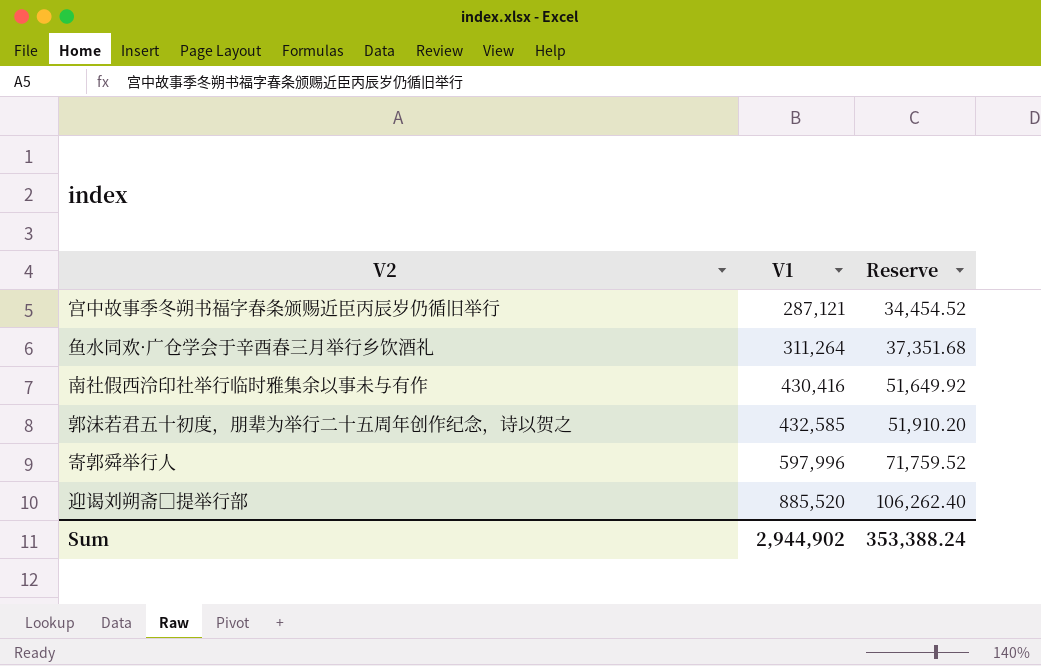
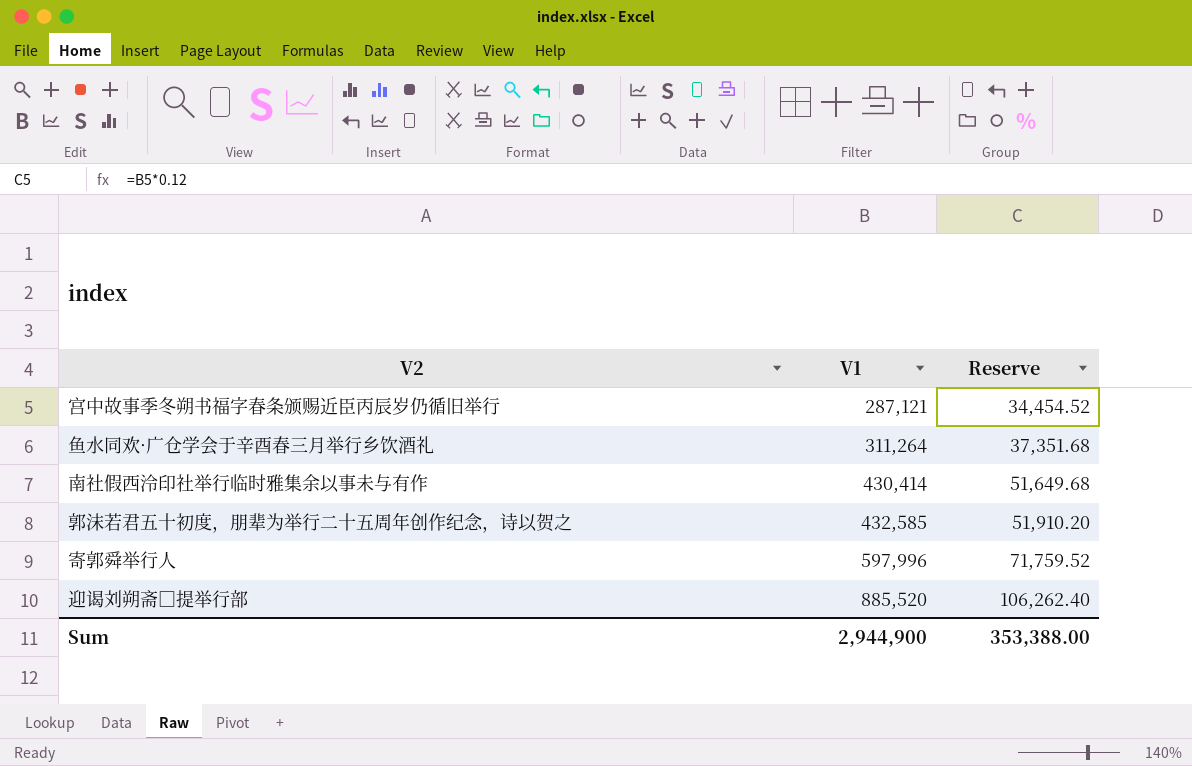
南社假西泠印社举行临时雅集余以事未与有作 | V1: 430,416 -> 430,414
南社假西泠印社举行临时雅集余以事未与有作 | Reserve: 51,649.92 -> 51,649.68
Sum | V1: 2,944,902 -> 2,944,900
Sum | Reserve: 353,388.24 -> 353,388.00

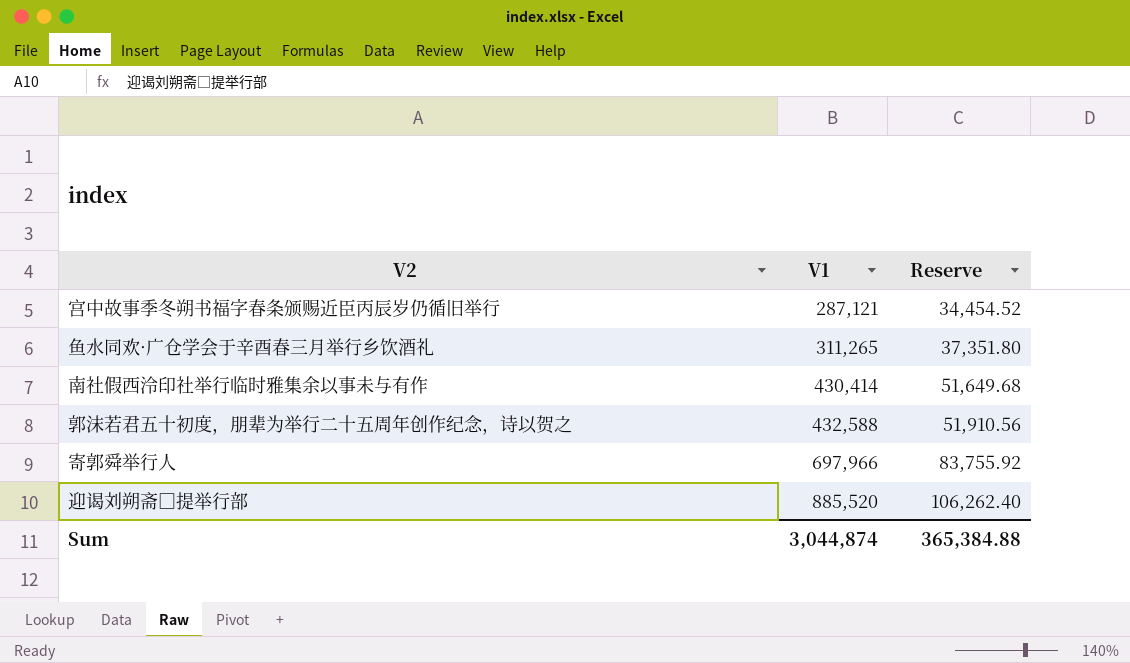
鱼水同欢·广仓学会于辛酉春三月举行乡饮酒礼 | V1: 311,264 -> 311,265
鱼水同欢·广仓学会于辛酉春三月举行乡饮酒礼 | Reserve: 37,351.68 -> 37,351.80
郭沫若君五十初度，朋辈为举行二十五周年创作纪念，诗以贺之 | V1: 432,585 -> 432,588
郭沫若君五十初度，朋辈为举行二十五周年创作纪念，诗以贺之 | Reserve: 51,910.20 -> 51,910.56
寄郭舜举行人 | V1: 597,996 -> 697,966
寄郭舜举行人 | Reserve: 71,759.52 -> 83,755.92
Sum | V1: 2,944,900 -> 3,044,874
Sum | Reserve: 353,388.00 -> 365,384.88

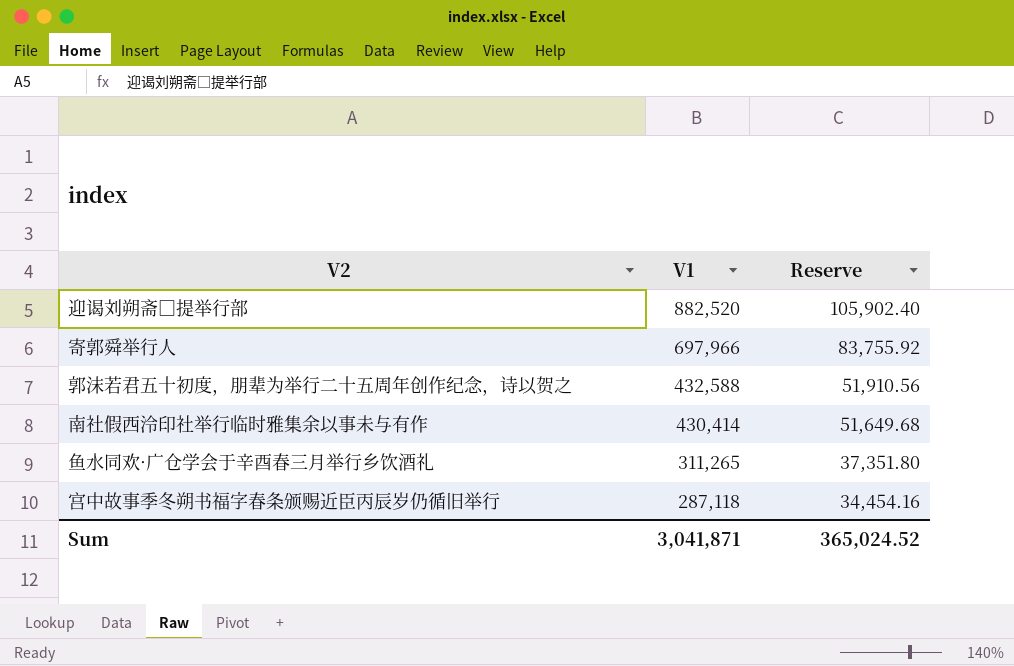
row order: V1 ascending -> V1 descending
迎谒刘朔斋□提举行部 | V1: 885,520 -> 882,520
迎谒刘朔斋□提举行部 | Reserve: 106,262.40 -> 105,902.40
宫中故事季冬朔书福字春条颁赐近臣丙辰岁仍循旧举行 | V1: 287,121 -> 287,118
宫中故事季冬朔书福字春条颁赐近臣丙辰岁仍循旧举行 | Reserve: 34,454.52 -> 34,454.16
Sum | V1: 3,044,874 -> 3,041,871
Sum | Reserve: 365,384.88 -> 365,024.52

